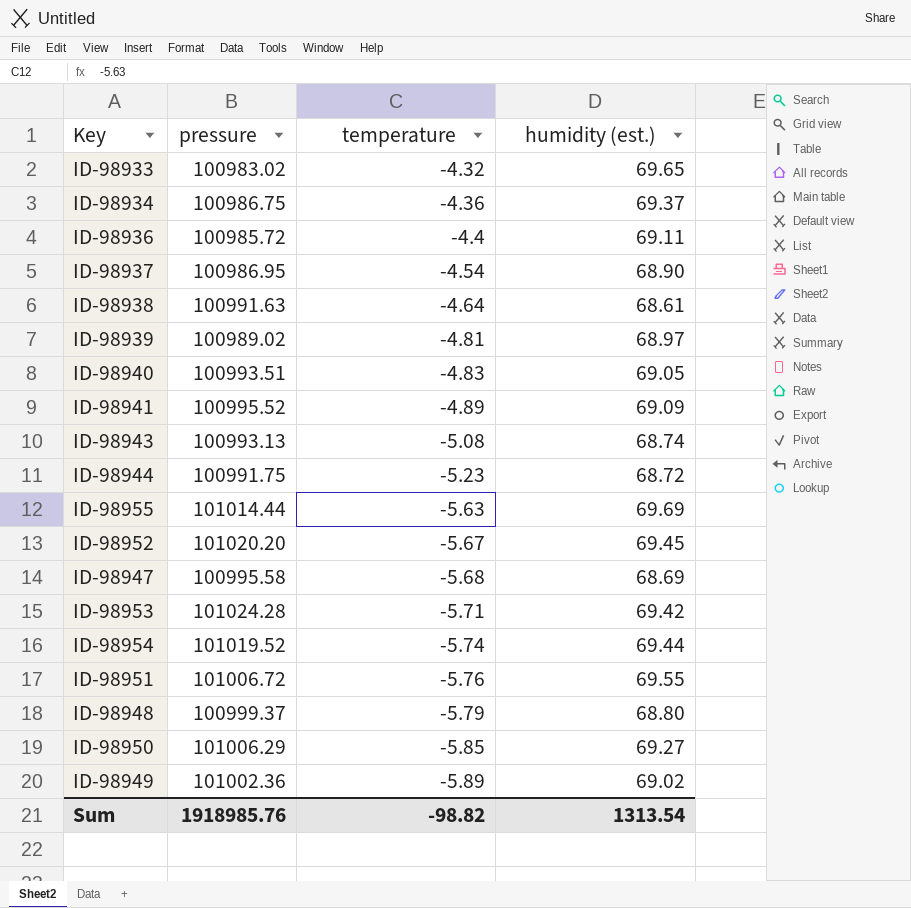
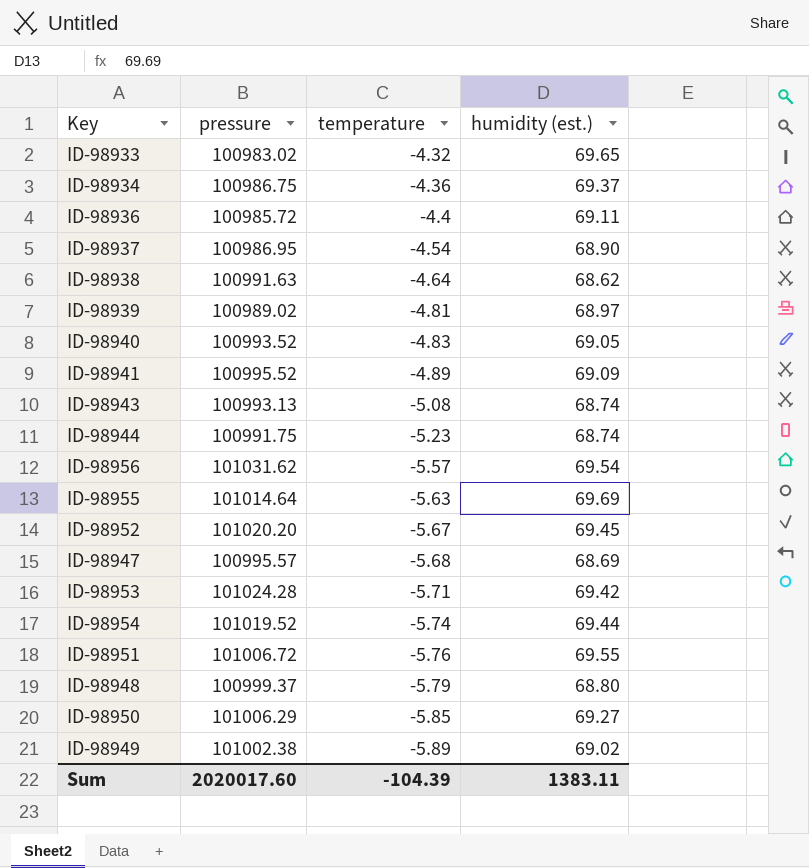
ID-98938 | humidity (est.): 68.61 -> 68.62
ID-98940 | pressure: 100993.51 -> 100993.52
ID-98944 | humidity (est.): 68.72 -> 68.74
row ID-98956: none -> 101031.62 | -5.57 | 69.54
ID-98955 | pressure: 101014.44 -> 101014.64
ID-98947 | pressure: 100995.58 -> 100995.57
ID-98949 | pressure: 101002.36 -> 101002.38
Sum | pressure: 1918985.76 -> 2020017.60
Sum | temperature: -98.82 -> -104.39
Sum | humidity (est.): 1313.54 -> 1383.11

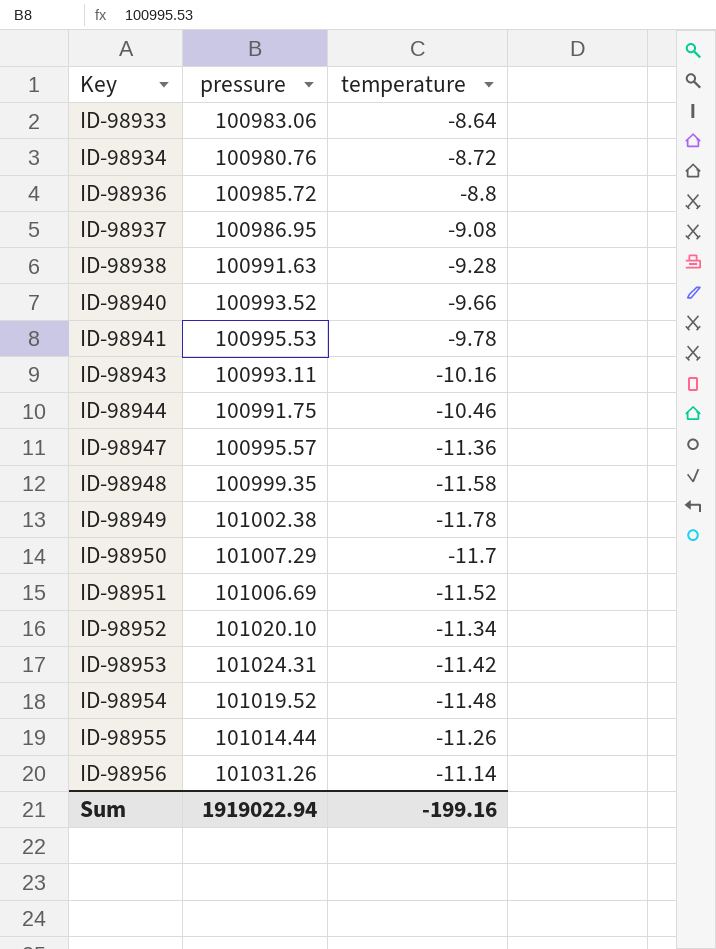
row order: temperature descending -> Key ascending
column humidity (est.) | position: 4 -> none
row ID-98939: 100989.02 | -4.81 | 68.97 -> none
ID-98933 | pressure: 100983.02 -> 100983.06
ID-98933 | temperature: -4.32 -> -8.64
ID-98934 | pressure: 100986.75 -> 100980.76
ID-98934 | temperature: -4.36 -> -8.72
ID-98936 | temperature: -4.4 -> -8.8
ID-98937 | temperature: -4.54 -> -9.08
ID-98938 | temperature: -4.64 -> -9.28
ID-98940 | temperature: -4.83 -> -9.66
ID-98941 | pressure: 100995.52 -> 100995.53
ID-98941 | temperature: -4.89 -> -9.78
ID-98943 | pressure: 100993.13 -> 100993.11
ID-98943 | temperature: -5.08 -> -10.16
ID-98944 | temperature: -5.23 -> -10.46
ID-98947 | temperature: -5.68 -> -11.36
ID-98948 | pressure: 100999.37 -> 100999.35
ID-98948 | temperature: -5.79 -> -11.58
ID-98949 | temperature: -5.89 -> -11.78
ID-98950 | pressure: 101006.29 -> 101007.29
ID-98950 | temperature: -5.85 -> -11.7
ID-98951 | pressure: 101006.72 -> 101006.69
ID-98951 | temperature: -5.76 -> -11.52
ID-98952 | pressure: 101020.20 -> 101020.10
ID-98952 | temperature: -5.67 -> -11.34
ID-98953 | pressure: 101024.28 -> 101024.31
ID-98953 | temperature: -5.71 -> -11.42
ID-98954 | temperature: -5.74 -> -11.48
ID-98955 | pressure: 101014.64 -> 101014.44
ID-98955 | temperature: -5.63 -> -11.26
ID-98956 | pressure: 101031.62 -> 101031.26
ID-98956 | temperature: -5.57 -> -11.14
Sum | pressure: 2020017.60 -> 1919022.94
Sum | temperature: -104.39 -> -199.16

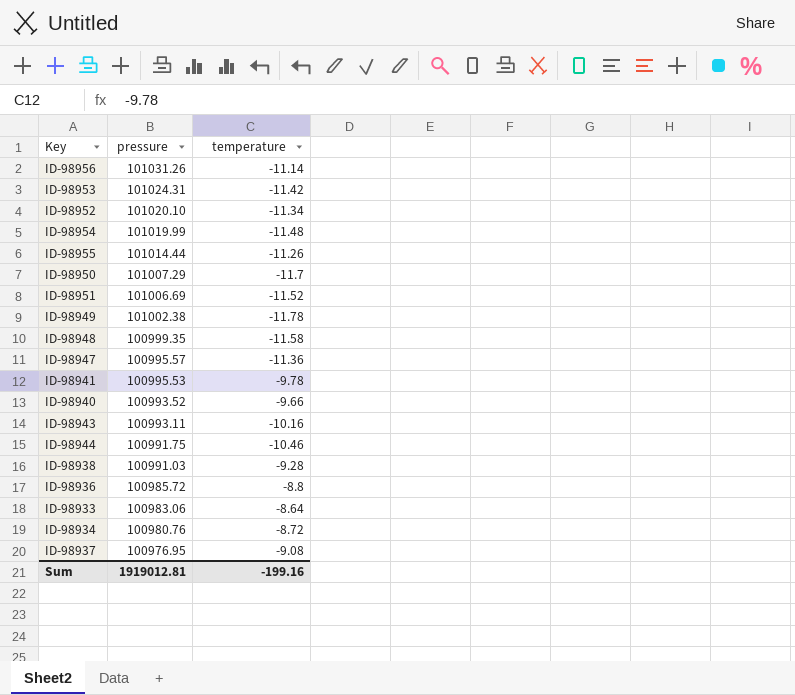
row order: Key ascending -> pressure descending
ID-98954 | pressure: 101019.52 -> 101019.99
ID-98938 | pressure: 100991.63 -> 100991.03
ID-98937 | pressure: 100986.95 -> 100976.95
Sum | pressure: 1919022.94 -> 1919012.81

